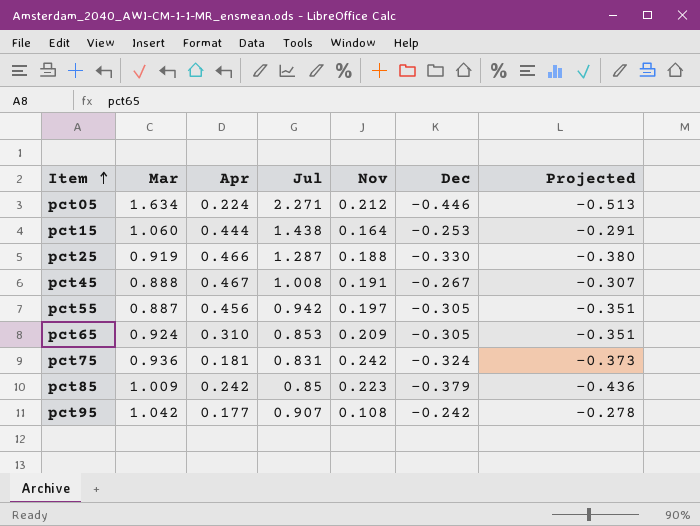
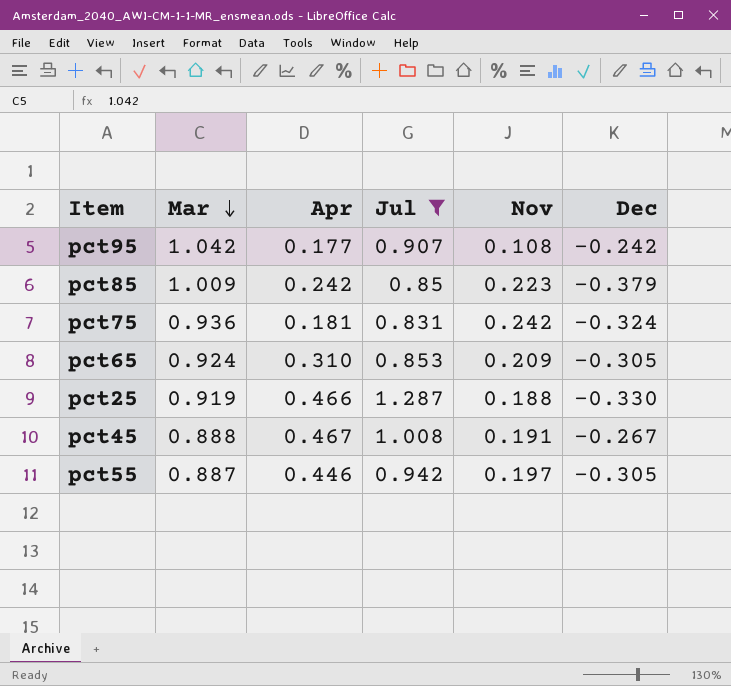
filter: none -> Jul <= 1.287
row order: Item ascending -> Mar descending
column Projected | formula: [Dec] * 1.15 -> none
pct55 | Apr: 0.456 -> 0.446

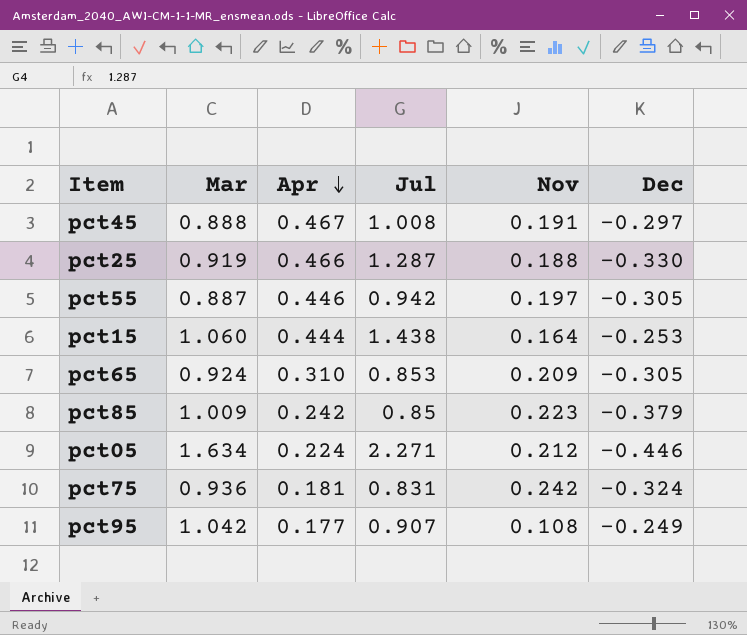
filter: Jul <= 1.287 -> none
row order: Mar descending -> Apr descending
pct45 | Dec: -0.267 -> -0.297
pct95 | Dec: -0.242 -> -0.249

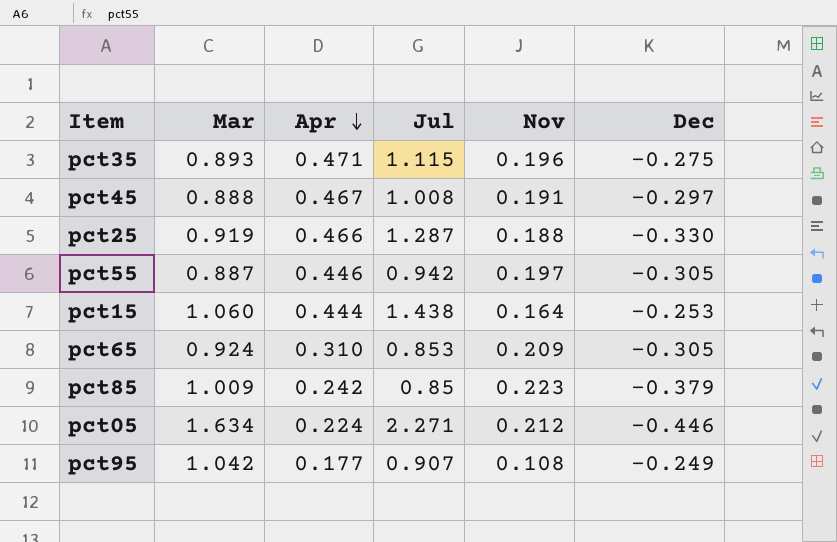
row pct75: 0.936 | 0.181 | 0.831 | 0.242 | -0.324 -> none
row pct35: none -> 0.893 | 0.471 | 1.115 | 0.196 | -0.275

